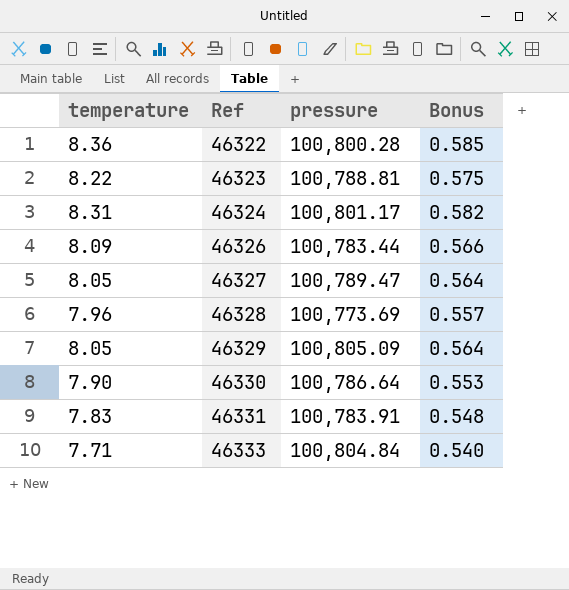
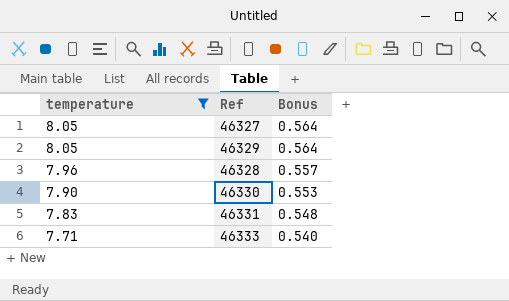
filter: none -> temperature <= 8.05
row order: Ref ascending -> temperature descending
column pressure | position: 3 -> none

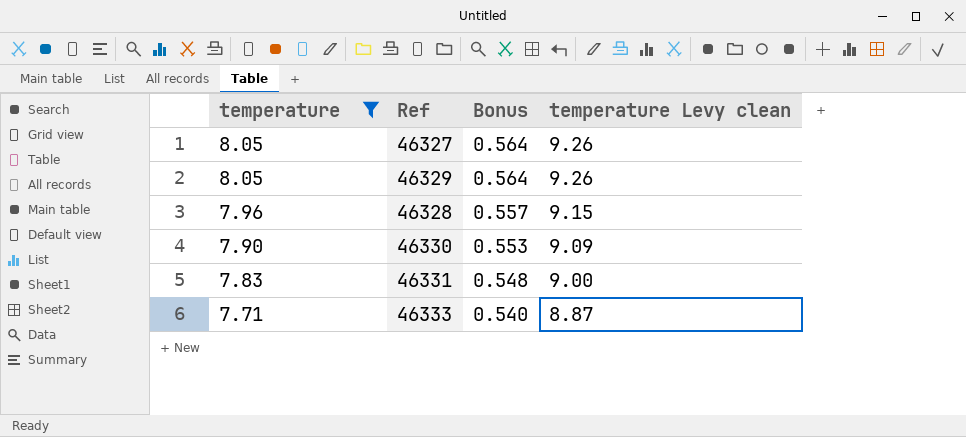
column temperature Levy clean | formula: none -> [temperature] * 1.15

